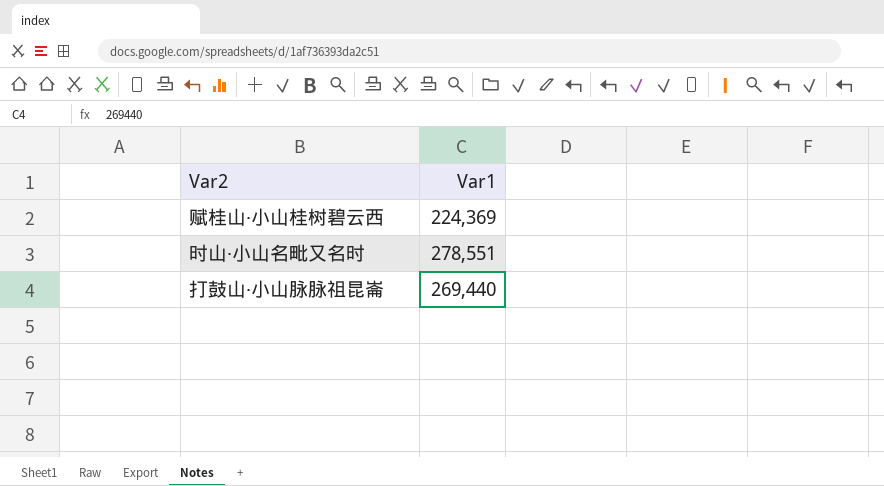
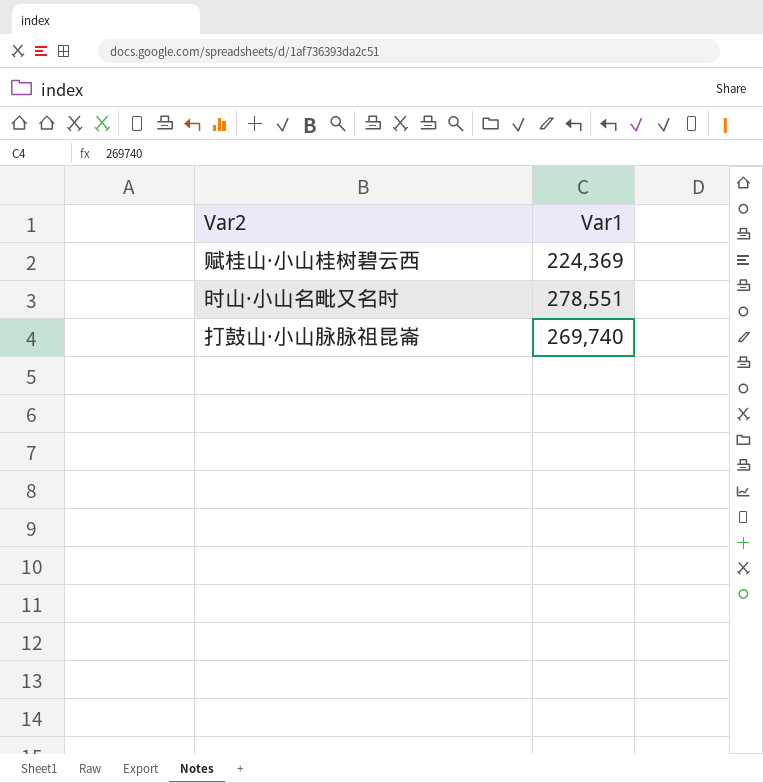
打鼓山·小山脉脉祖昆崙 | Var1: 269,440 -> 269,740

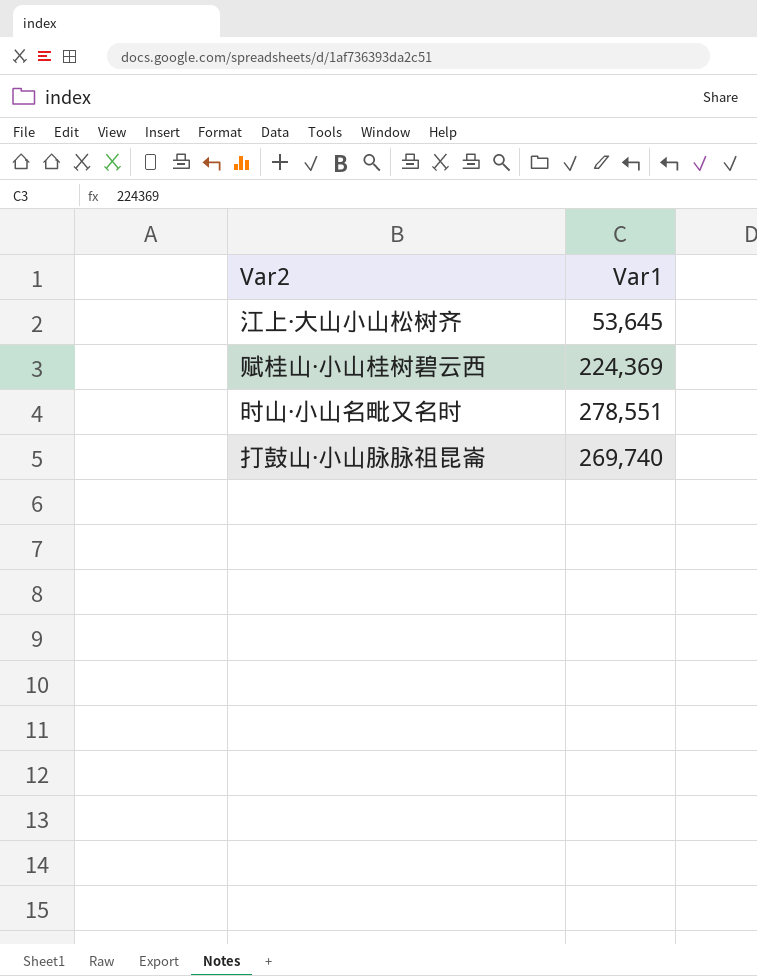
row 江上·大山小山松树齐: none -> 53,645

